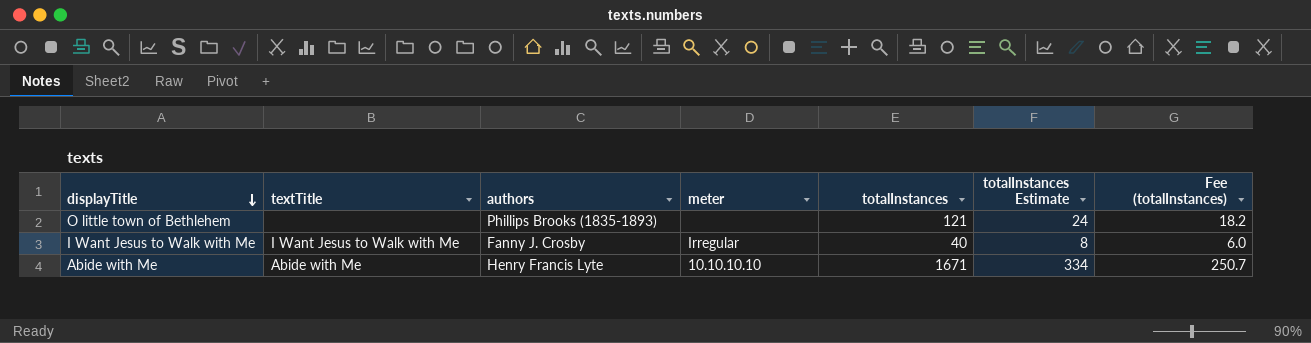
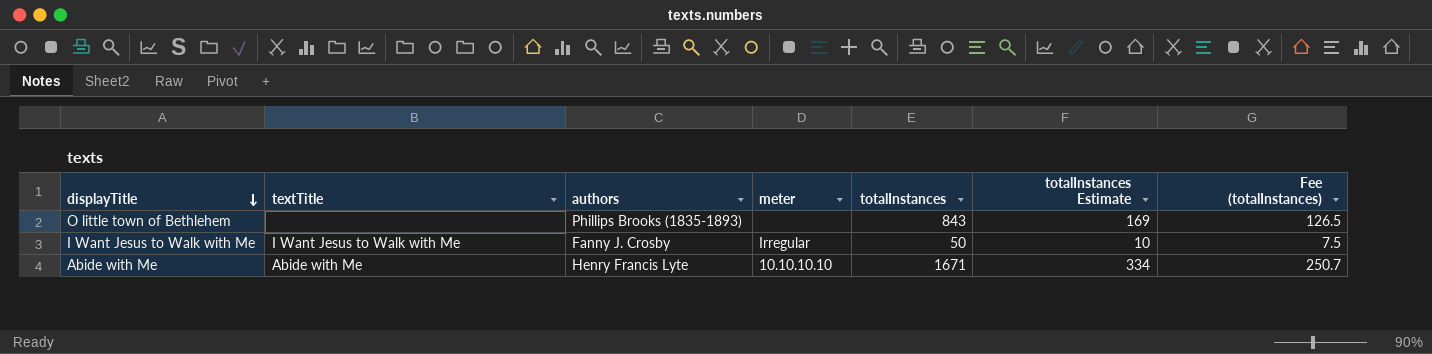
O little town of Bethlehem | totalInstances: 121 -> 843
O little town of Bethlehem | totalInstances Estimate: 24 -> 169
O little town of Bethlehem | Fee (totalInstances): 18.2 -> 126.5
I Want Jesus to Walk with Me | totalInstances: 40 -> 50
I Want Jesus to Walk with Me | totalInstances Estimate: 8 -> 10
I Want Jesus to Walk with Me | Fee (totalInstances): 6.0 -> 7.5

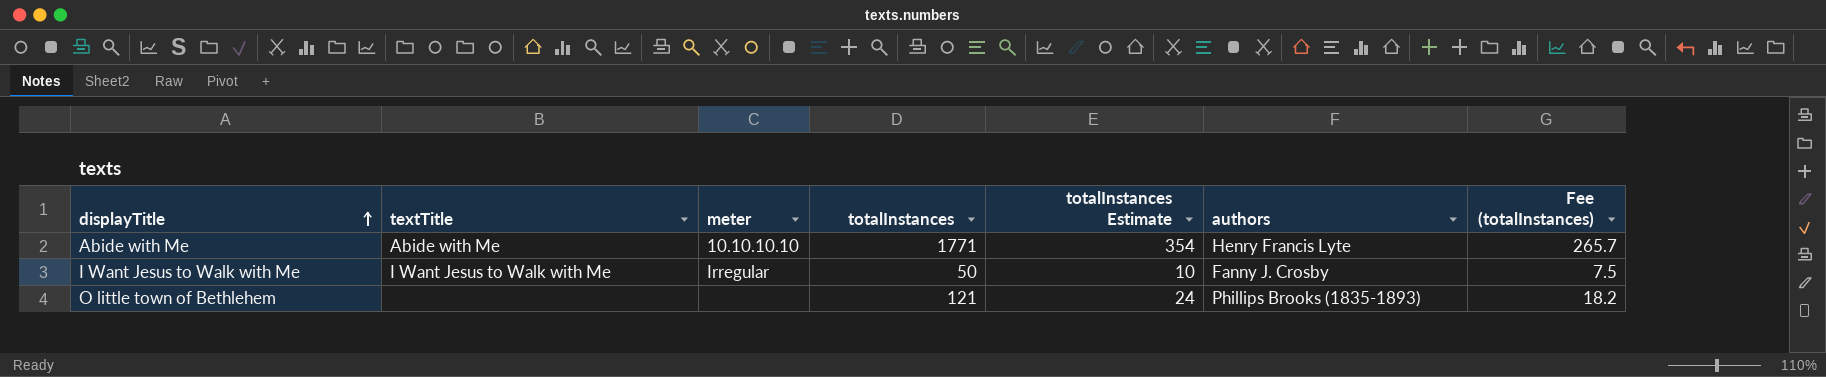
row order: displayTitle descending -> displayTitle ascending
column authors | position: 3 -> 6
Abide with Me | totalInstances: 1671 -> 1771
Abide with Me | totalInstances Estimate: 334 -> 354
Abide with Me | Fee (totalInstances): 250.7 -> 265.7
O little town of Bethlehem | totalInstances: 843 -> 121
O little town of Bethlehem | totalInstances Estimate: 169 -> 24
O little town of Bethlehem | Fee (totalInstances): 126.5 -> 18.2

